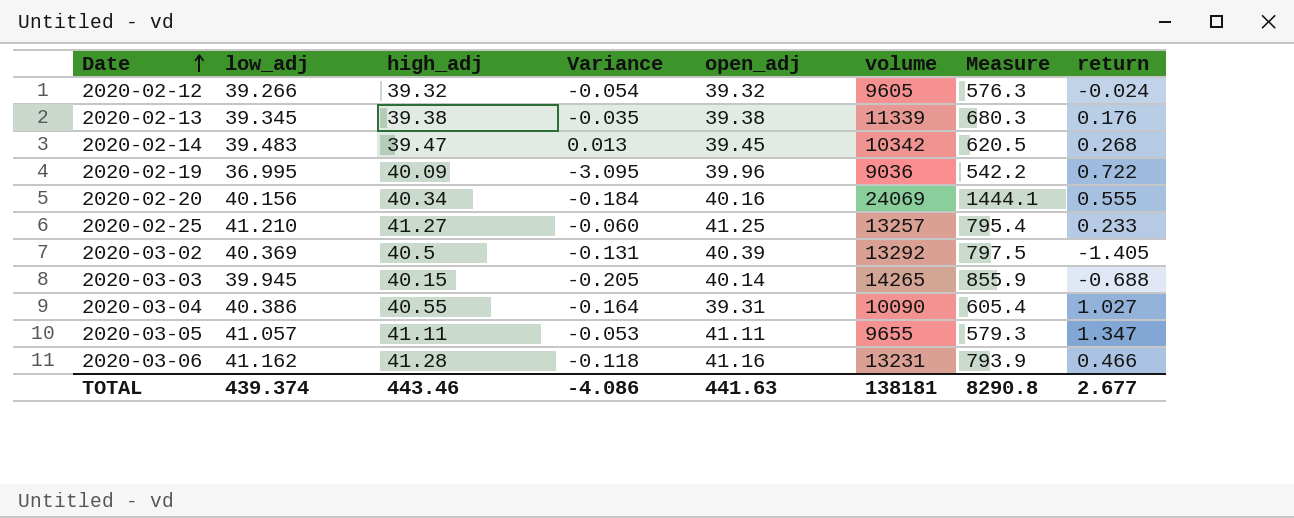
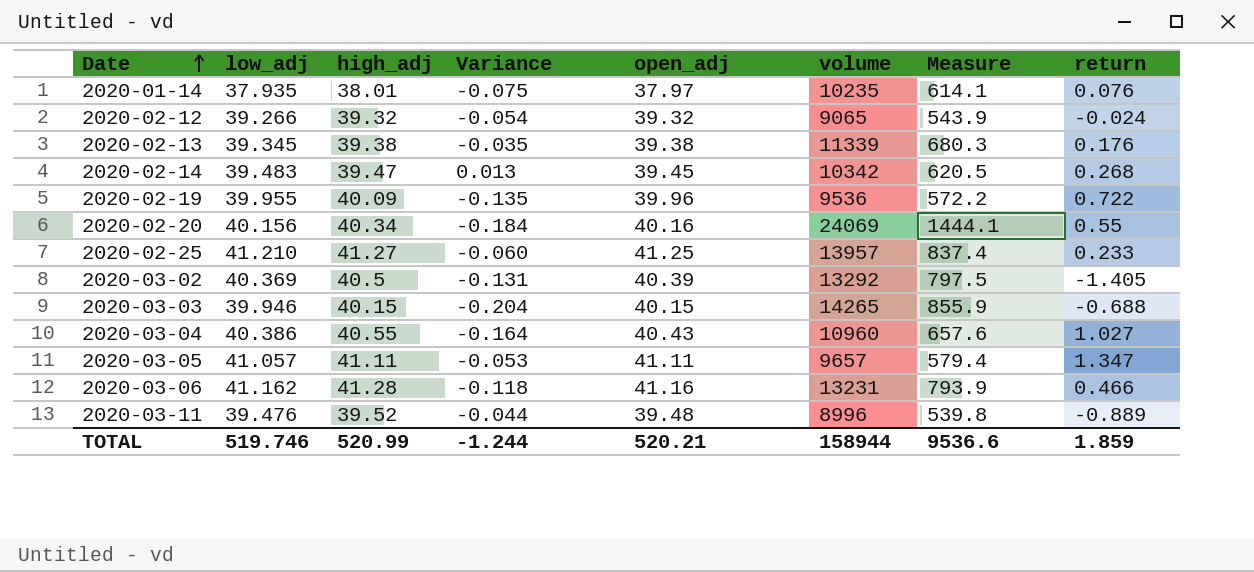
row 2020-01-14: none -> 37.935 | 38.01 | -0.075 | 37.97 | 10235 | 614.1 | 0.076
2020-02-12 | volume: 9605 -> 9065
2020-02-12 | Measure: 576.3 -> 543.9
2020-02-19 | low_adj: 36.995 -> 39.955
2020-02-19 | Variance: -3.095 -> -0.135
2020-02-19 | volume: 9036 -> 9536
2020-02-19 | Measure: 542.2 -> 572.2
2020-02-20 | return: 0.555 -> 0.55
2020-02-25 | volume: 13257 -> 13957
2020-02-25 | Measure: 795.4 -> 837.4
2020-03-03 | low_adj: 39.945 -> 39.946
2020-03-03 | Variance: -0.205 -> -0.204
2020-03-03 | open_adj: 40.14 -> 40.15
2020-03-04 | open_adj: 39.31 -> 40.43
2020-03-04 | volume: 10090 -> 10960
2020-03-04 | Measure: 605.4 -> 657.6
2020-03-05 | volume: 9655 -> 9657
2020-03-05 | Measure: 579.3 -> 579.4
row 2020-03-11: none -> 39.476 | 39.52 | -0.044 | 39.48 | 8996 | 539.8 | -0.889
TOTAL | low_adj: 439.374 -> 519.746
TOTAL | high_adj: 443.46 -> 520.99
TOTAL | Variance: -4.086 -> -1.244
TOTAL | open_adj: 441.63 -> 520.21
TOTAL | volume: 138181 -> 158944
TOTAL | Measure: 8290.8 -> 9536.6
TOTAL | return: 2.677 -> 1.859

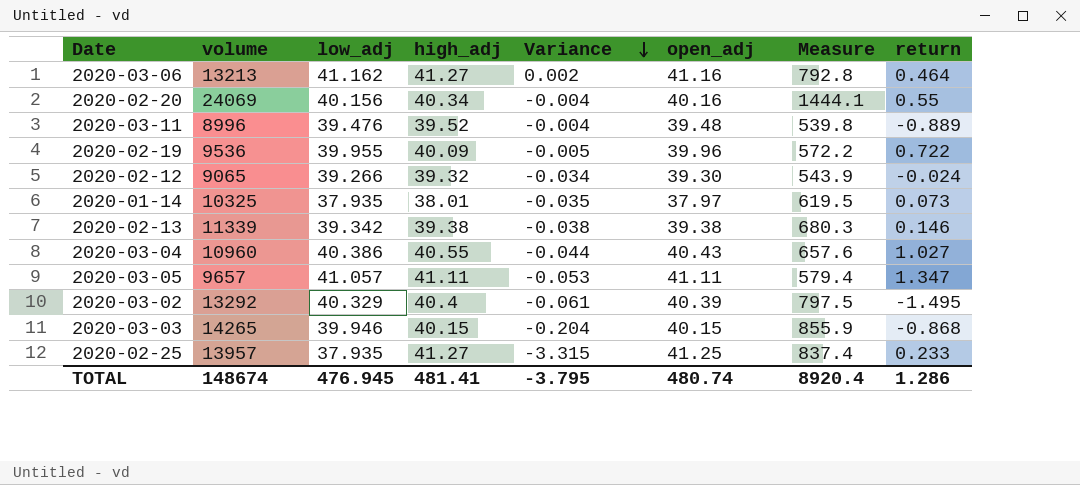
row order: Date ascending -> Variance descending
column volume | position: 6 -> 2
column Variance | formula: [low_adj] - [high_adj] -> [low_adj] - [open_adj]
row 2020-02-14: 39.483 | 39.47 | 0.013 | 39.45 | 10342 | 620.5 | 0.268 -> none
2020-03-06 | volume: 13231 -> 13213
2020-03-06 | high_adj: 41.28 -> 41.27
2020-03-06 | Measure: 793.9 -> 792.8
2020-03-06 | return: 0.466 -> 0.464
2020-02-12 | open_adj: 39.32 -> 39.30
2020-01-14 | volume: 10235 -> 10325
2020-01-14 | Measure: 614.1 -> 619.5
2020-01-14 | return: 0.076 -> 0.073
2020-02-13 | low_adj: 39.345 -> 39.342
2020-02-13 | return: 0.176 -> 0.146
2020-03-02 | low_adj: 40.369 -> 40.329
2020-03-02 | high_adj: 40.5 -> 40.4
2020-03-02 | return: -1.405 -> -1.495
2020-03-03 | return: -0.688 -> -0.868
2020-02-25 | low_adj: 41.210 -> 37.935
TOTAL | volume: 158944 -> 148674
TOTAL | low_adj: 519.746 -> 476.945
TOTAL | high_adj: 520.99 -> 481.41
TOTAL | Variance: -1.244 -> -3.795
TOTAL | open_adj: 520.21 -> 480.74
TOTAL | Measure: 9536.6 -> 8920.4
TOTAL | return: 1.859 -> 1.286

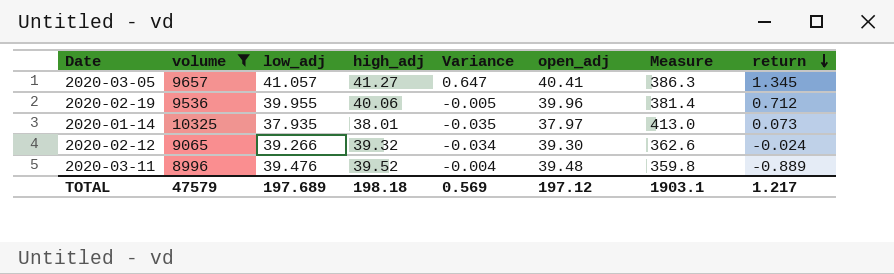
filter: none -> volume <= 10325
row order: Variance descending -> return descending
column Measure | formula: [volume] * 0.06 -> [volume] * 0.04
2020-03-05 | high_adj: 41.11 -> 41.27
2020-03-05 | Variance: -0.053 -> 0.647
2020-03-05 | open_adj: 41.11 -> 40.41
2020-03-05 | return: 1.347 -> 1.345
2020-02-19 | high_adj: 40.09 -> 40.06
2020-02-19 | return: 0.722 -> 0.712
TOTAL | volume: 148674 -> 47579
TOTAL | low_adj: 476.945 -> 197.689
TOTAL | high_adj: 481.41 -> 198.18
TOTAL | Variance: -3.795 -> 0.569
TOTAL | open_adj: 480.74 -> 197.12
TOTAL | Measure: 8920.4 -> 1903.1
TOTAL | return: 1.286 -> 1.217

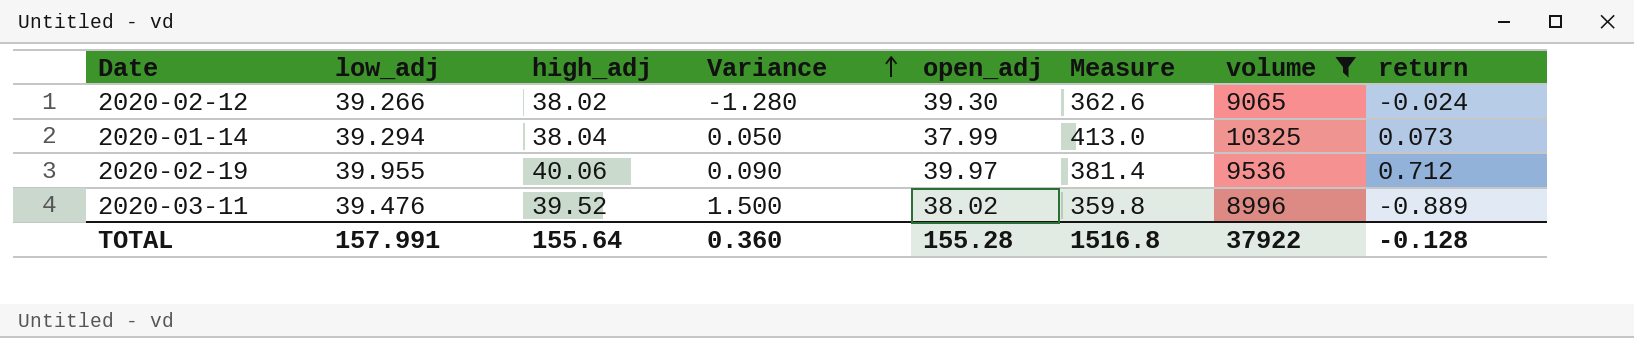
row order: return descending -> Variance ascending
column Variance | formula: [low_adj] - [open_adj] -> [high_adj] - [open_adj]
column volume | position: 2 -> 7
row 2020-03-05: 9657 | 41.057 | 41.27 | 0.647 | 40.41 | 386.3 | 1.345 -> none
2020-02-12 | high_adj: 39.32 -> 38.02
2020-01-14 | low_adj: 37.935 -> 39.294
2020-01-14 | high_adj: 38.01 -> 38.04
2020-01-14 | open_adj: 37.97 -> 37.99
2020-02-19 | open_adj: 39.96 -> 39.97
2020-03-11 | open_adj: 39.48 -> 38.02
TOTAL | low_adj: 197.689 -> 157.991
TOTAL | high_adj: 198.18 -> 155.64
TOTAL | Variance: 0.569 -> 0.360
TOTAL | open_adj: 197.12 -> 155.28
TOTAL | Measure: 1903.1 -> 1516.8
TOTAL | volume: 47579 -> 37922
TOTAL | return: 1.217 -> -0.128

